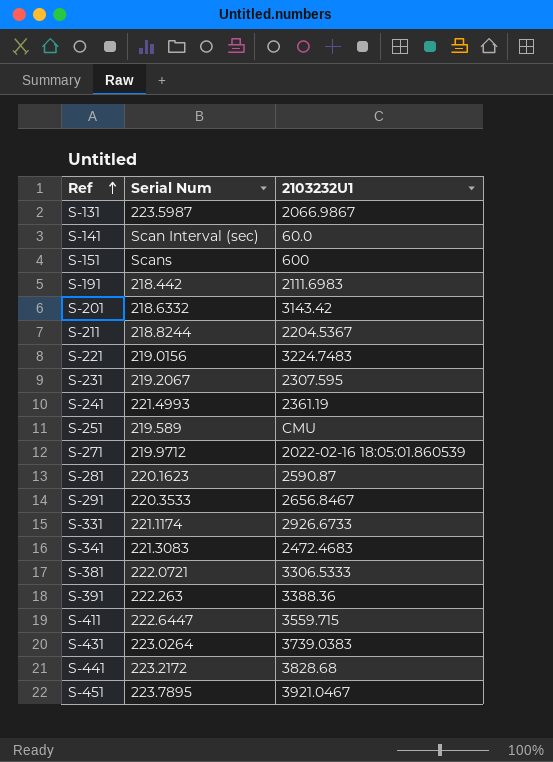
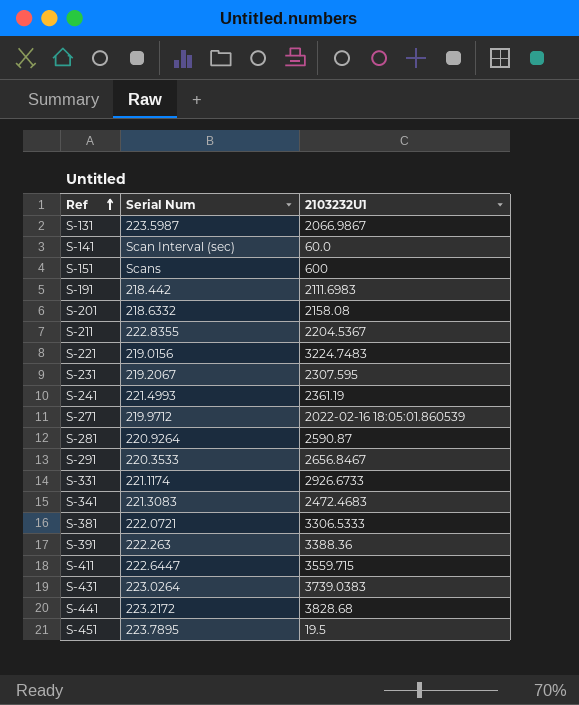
row S-251: 219.589 | CMU -> none
S-201 | 2103232U1: 3143.42 -> 2158.08
S-211 | Serial Num: 218.8244 -> 222.8355
S-281 | Serial Num: 220.1623 -> 220.9264
S-451 | 2103232U1: 3921.0467 -> 19.5

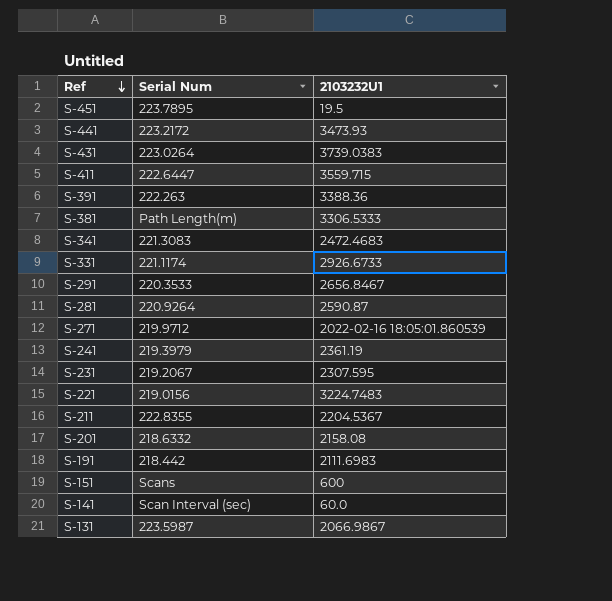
row order: Ref ascending -> Ref descending
S-441 | 2103232U1: 3828.68 -> 3473.93
S-381 | Serial Num: 222.0721 -> Path Length(m)
S-241 | Serial Num: 221.4993 -> 219.3979

